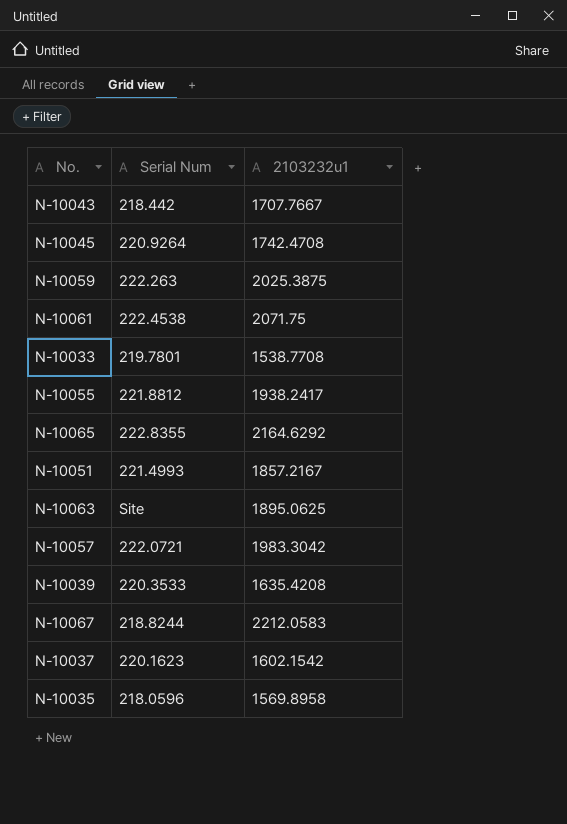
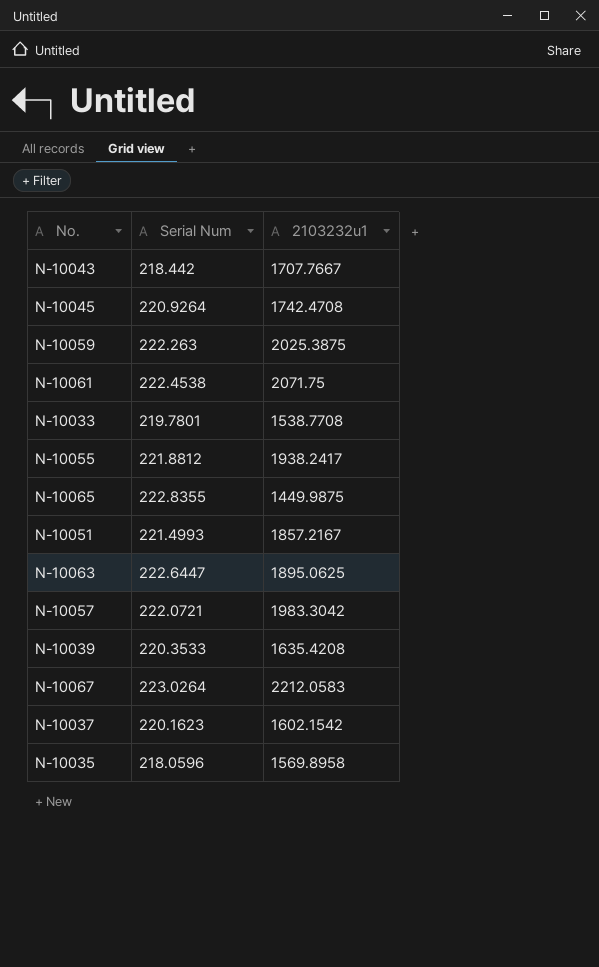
N-10065 | 2103232u1: 2164.6292 -> 1449.9875
N-10063 | Serial Num: Site -> 222.6447
N-10067 | Serial Num: 218.8244 -> 223.0264

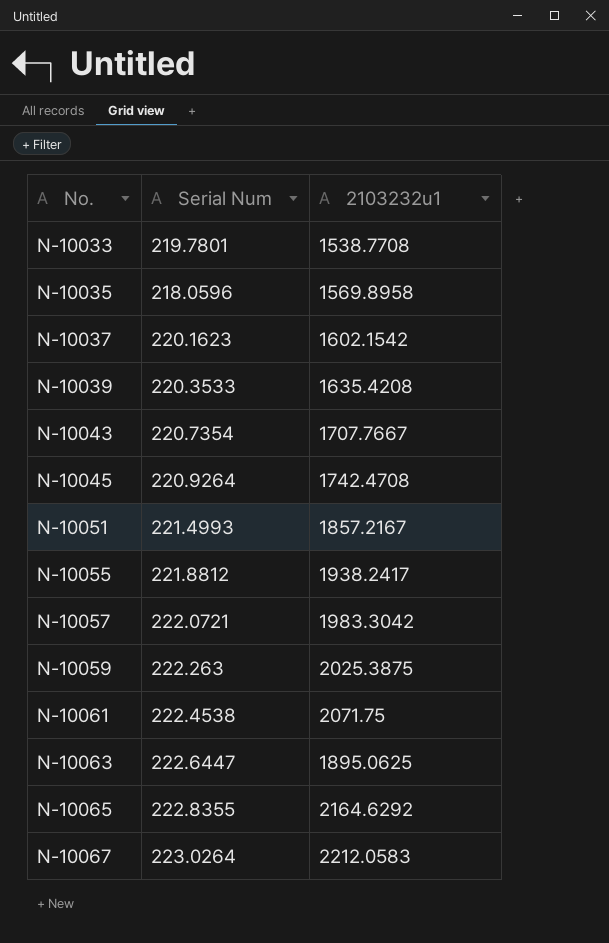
row order: none -> No. ascending
N-10043 | Serial Num: 218.442 -> 220.7354
N-10065 | 2103232u1: 1449.9875 -> 2164.6292

